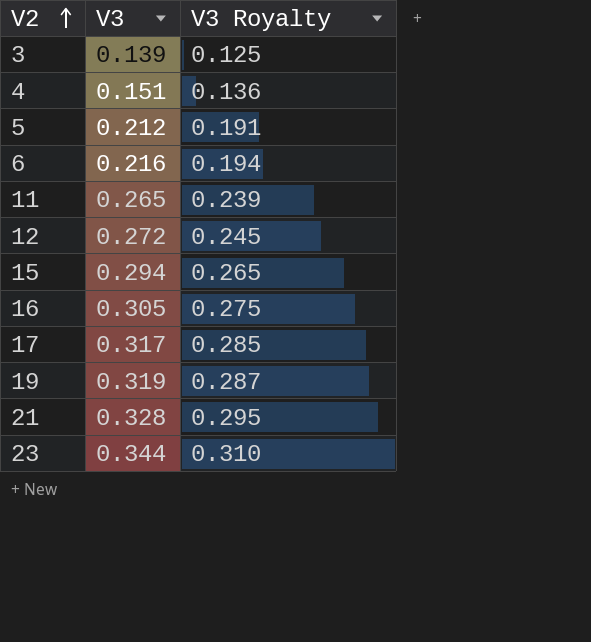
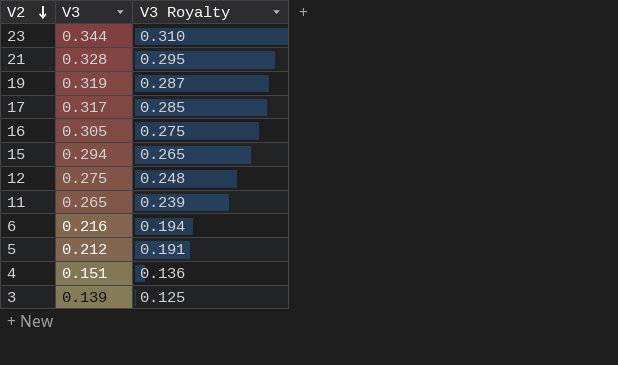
row order: V2 ascending -> V2 descending
12 | V3: 0.272 -> 0.275
12 | V3 Royalty: 0.245 -> 0.248

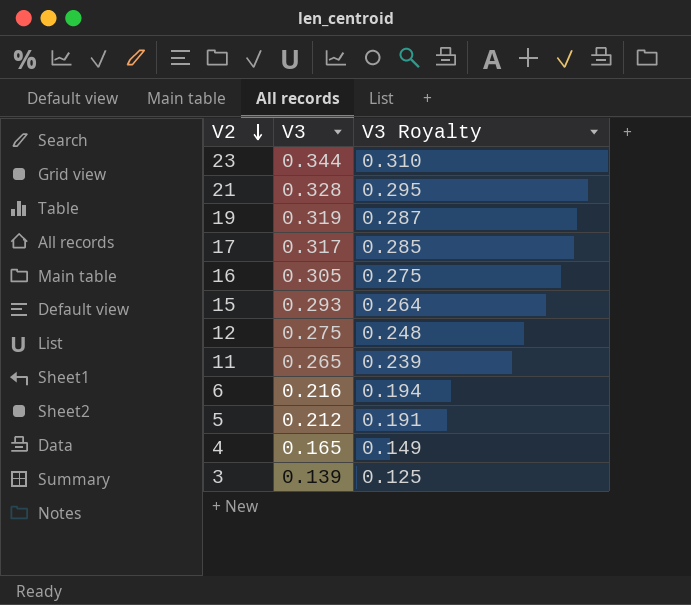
15 | V3: 0.294 -> 0.293
15 | V3 Royalty: 0.265 -> 0.264
4 | V3: 0.151 -> 0.165
4 | V3 Royalty: 0.136 -> 0.149

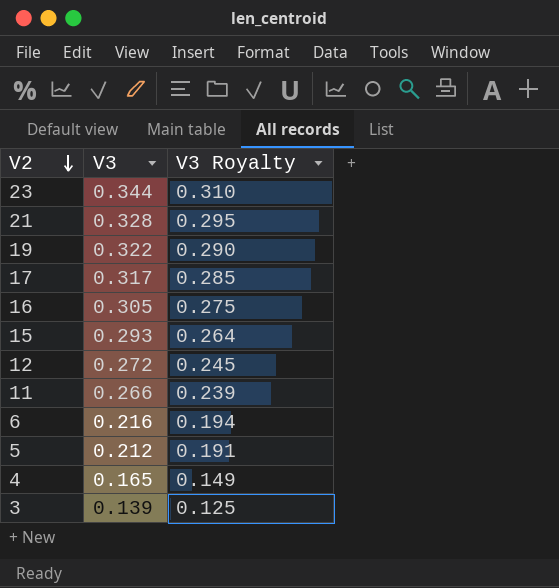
19 | V3: 0.319 -> 0.322
19 | V3 Royalty: 0.287 -> 0.290
12 | V3: 0.275 -> 0.272
12 | V3 Royalty: 0.248 -> 0.245
11 | V3: 0.265 -> 0.266

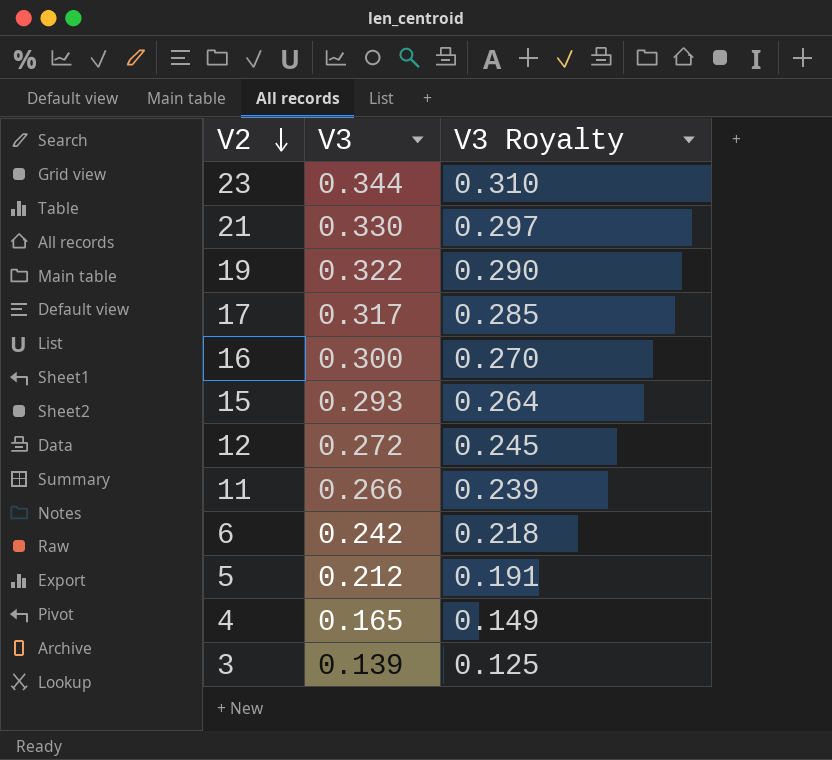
21 | V3: 0.328 -> 0.330
21 | V3 Royalty: 0.295 -> 0.297
16 | V3: 0.305 -> 0.300
16 | V3 Royalty: 0.275 -> 0.270
6 | V3: 0.216 -> 0.242
6 | V3 Royalty: 0.194 -> 0.218

